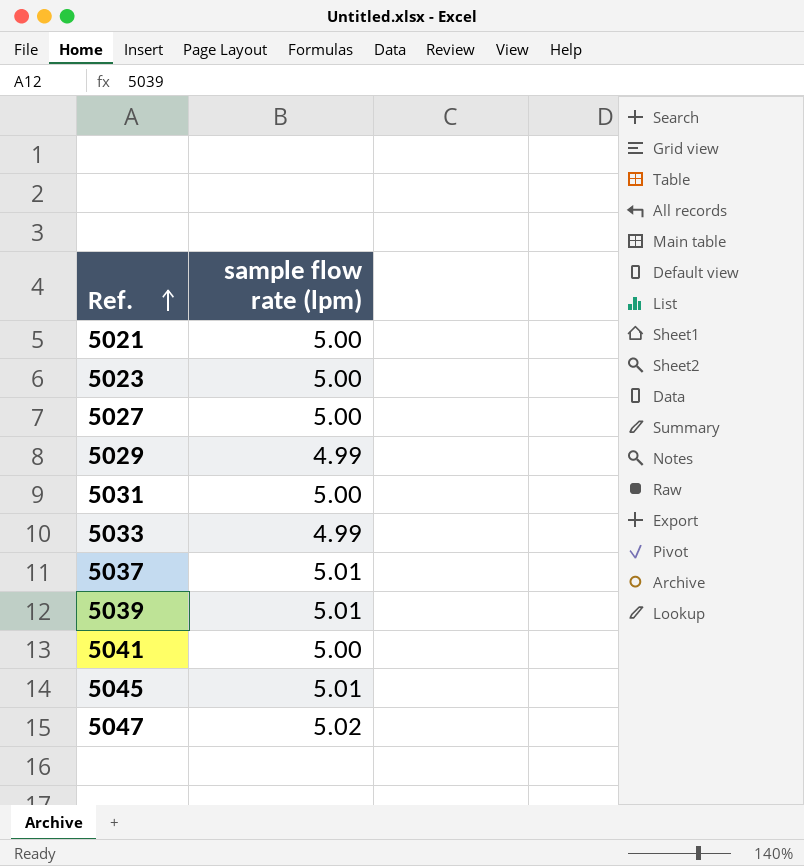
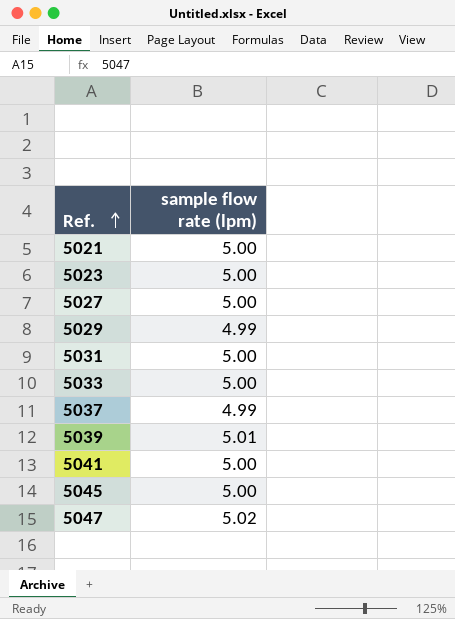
5033 | sample flow rate (lpm): 4.99 -> 5.00
5037 | sample flow rate (lpm): 5.01 -> 4.99
5045 | sample flow rate (lpm): 5.01 -> 5.00

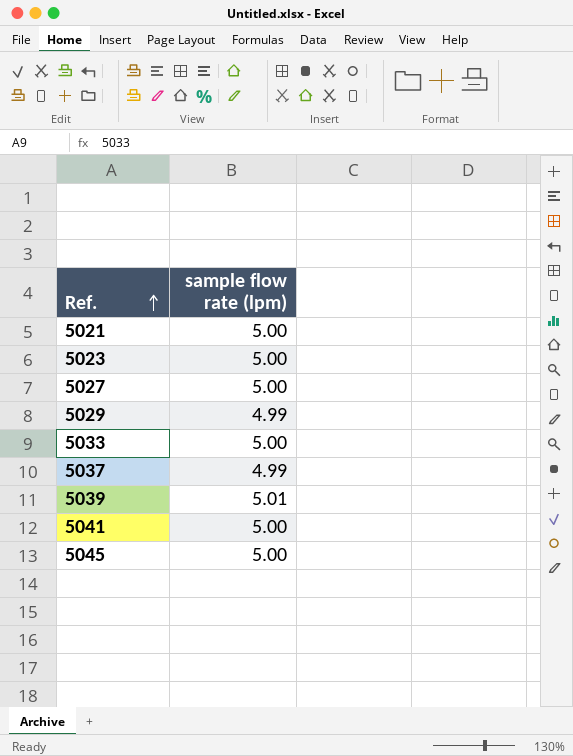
row 5031: 5.00 -> none
row 5047: 5.02 -> none

